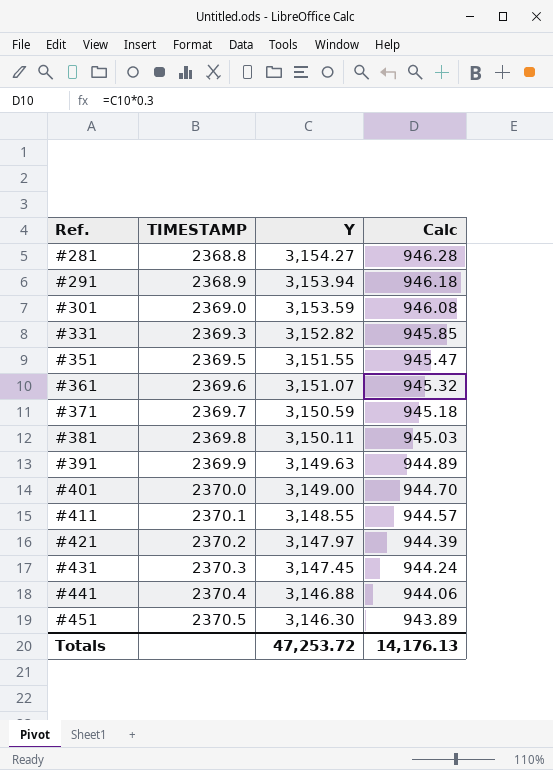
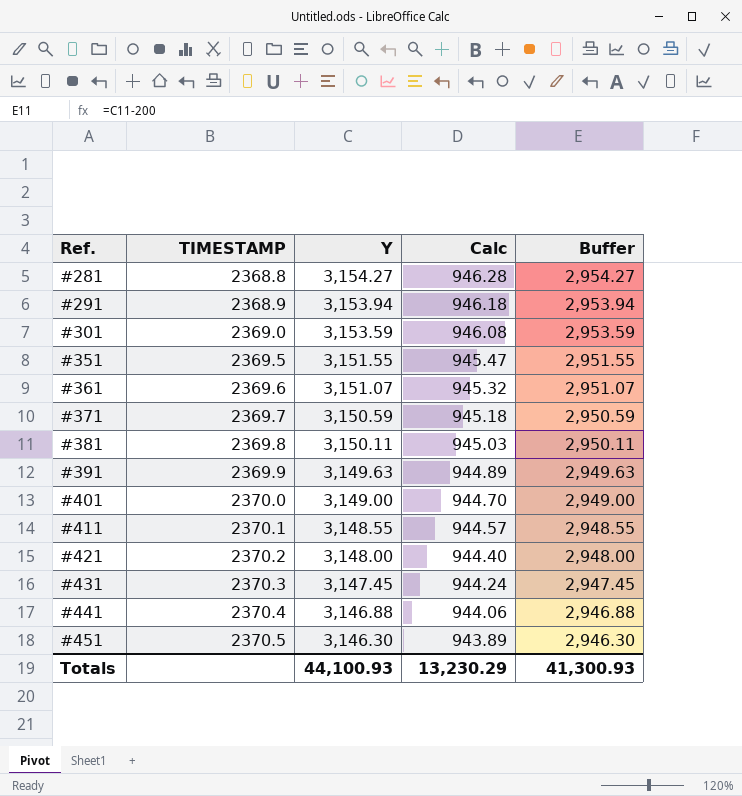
column Buffer | formula: none -> [Y] - 200
row #331: 2369.3 | 3,152.82 | 945.85 -> none
#421 | Y: 3,147.97 -> 3,148.00
#421 | Calc: 944.39 -> 944.40
Totals | Y: 47,253.72 -> 44,100.93
Totals | Calc: 14,176.13 -> 13,230.29

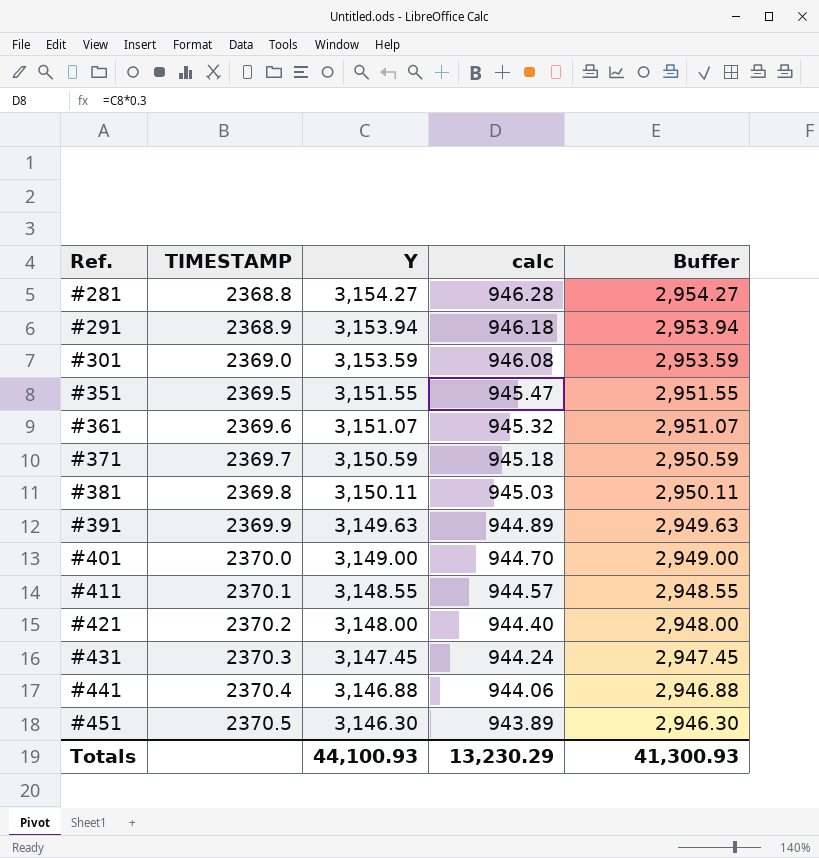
column name: Calc -> calc

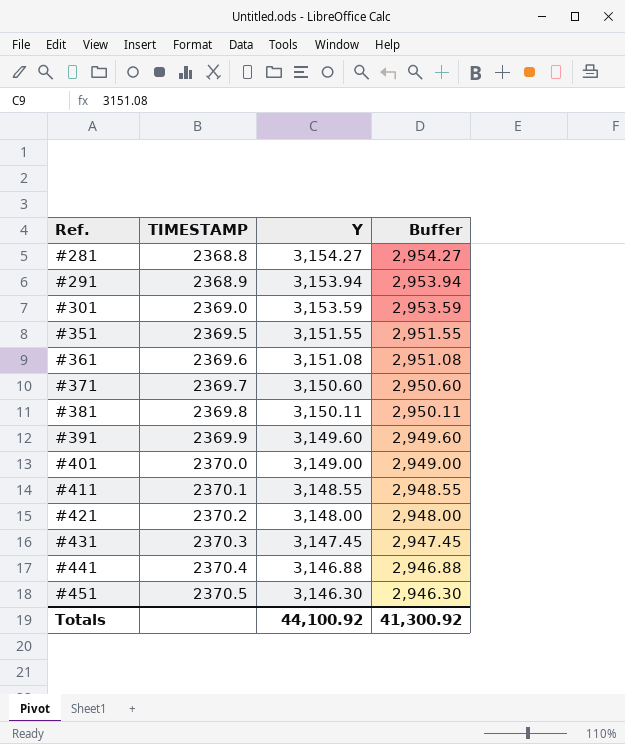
column calc | formula: [Y] * 0.3 -> none
#361 | Y: 3,151.07 -> 3,151.08
#361 | Buffer: 2,951.07 -> 2,951.08
#371 | Y: 3,150.59 -> 3,150.60
#371 | Buffer: 2,950.59 -> 2,950.60
#391 | Y: 3,149.63 -> 3,149.60
#391 | Buffer: 2,949.63 -> 2,949.60
Totals | Y: 44,100.93 -> 44,100.92
Totals | Buffer: 41,300.93 -> 41,300.92

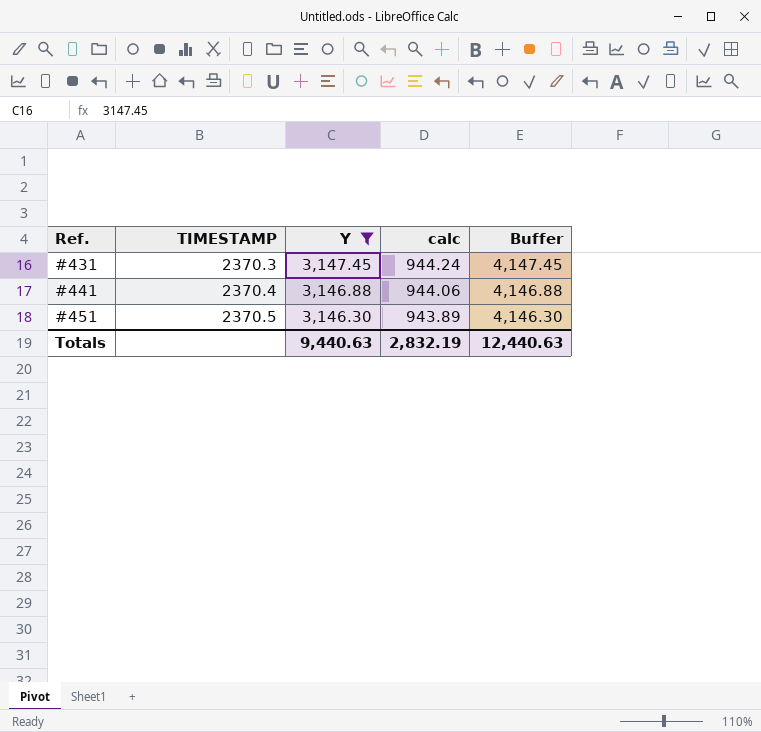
filter: none -> Y <= 3,147.45
column calc | formula: none -> [Y] * 0.3
column Buffer | formula: [Y] - 200 -> [Y] + 1000
Totals | Y: 44,100.92 -> 9,440.63
Totals | Buffer: 41,300.92 -> 12,440.63

